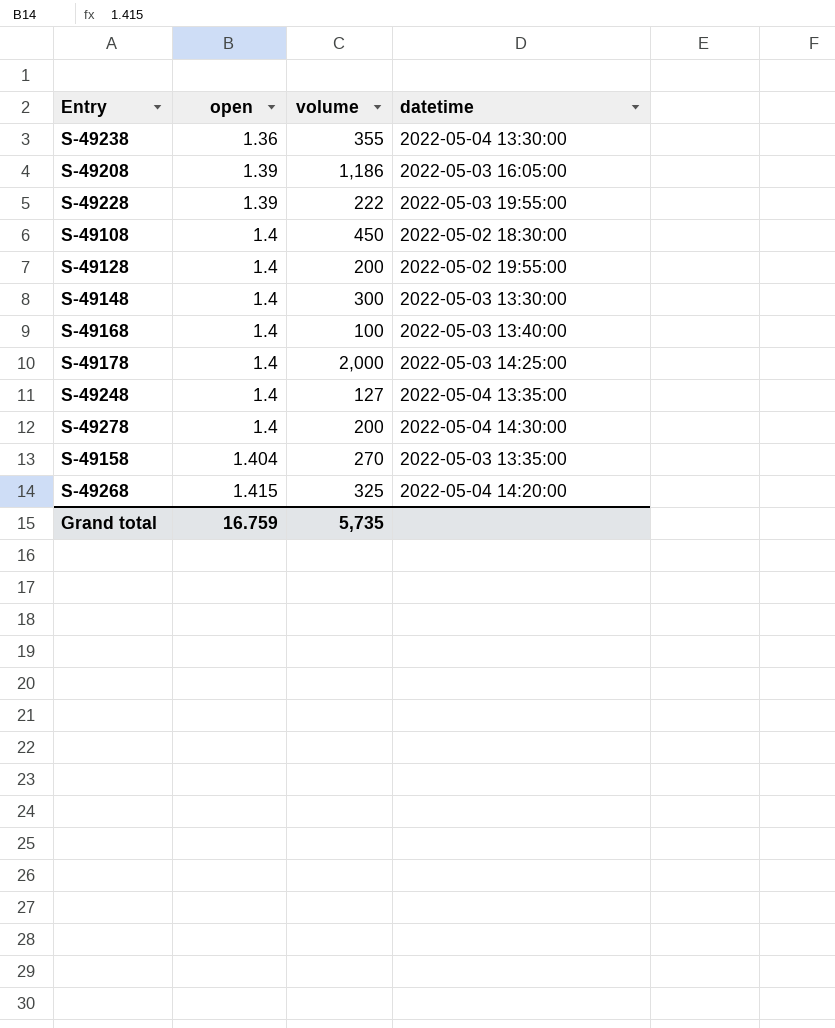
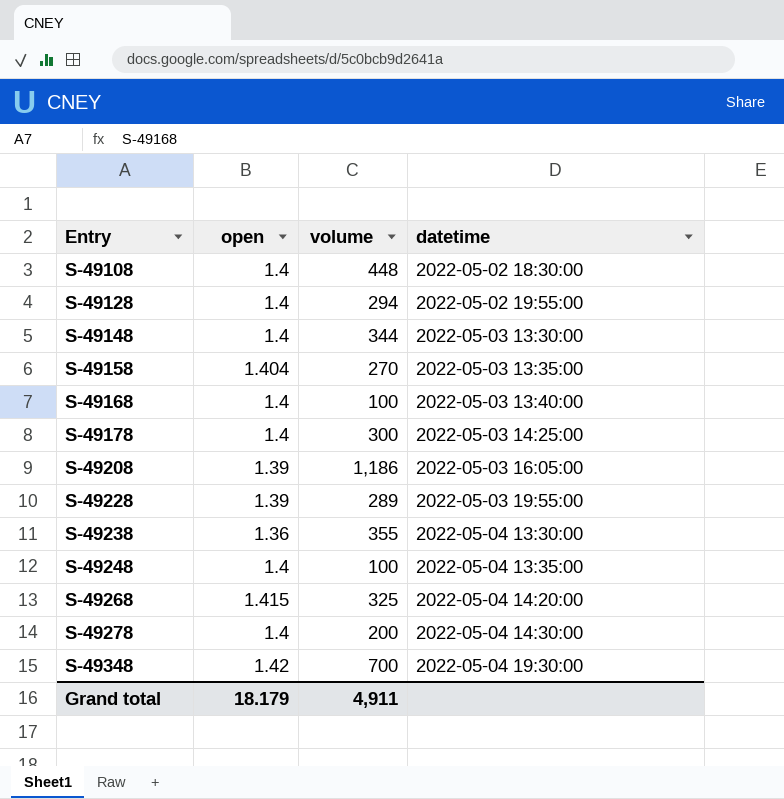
row order: open ascending -> Entry ascending
S-49108 | volume: 450 -> 448
S-49128 | volume: 200 -> 294
S-49148 | volume: 300 -> 344
S-49178 | volume: 2,000 -> 300
S-49228 | volume: 222 -> 289
S-49248 | volume: 127 -> 100
row S-49348: none -> 1.42 | 700 | 2022-05-04 19:30:00
Grand total | open: 16.759 -> 18.179
Grand total | volume: 5,735 -> 4,911

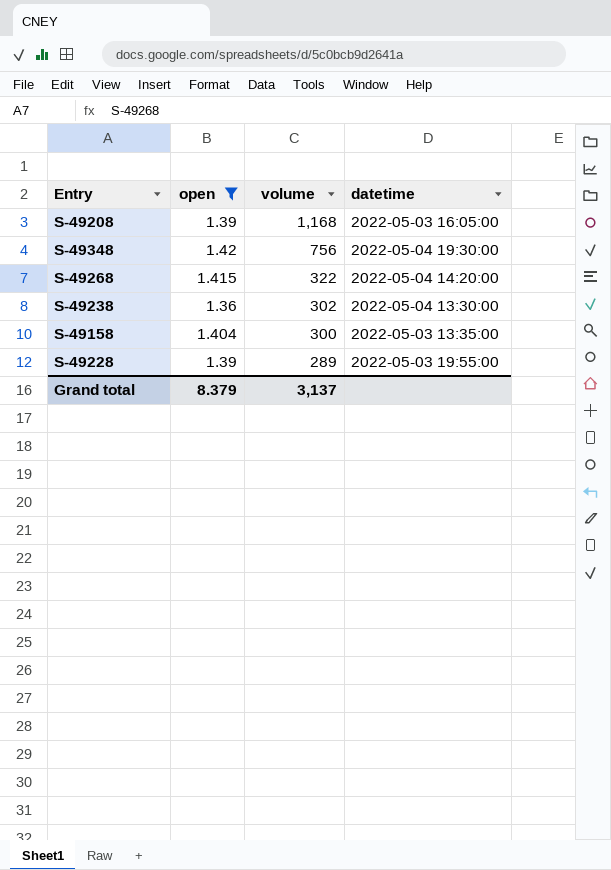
filter: none -> open != 1.4
row order: Entry ascending -> volume descending
S-49208 | volume: 1,186 -> 1,168
S-49348 | volume: 700 -> 756
S-49268 | volume: 325 -> 322
S-49238 | volume: 355 -> 302
S-49158 | volume: 270 -> 300
Grand total | open: 18.179 -> 8.379
Grand total | volume: 4,911 -> 3,137

